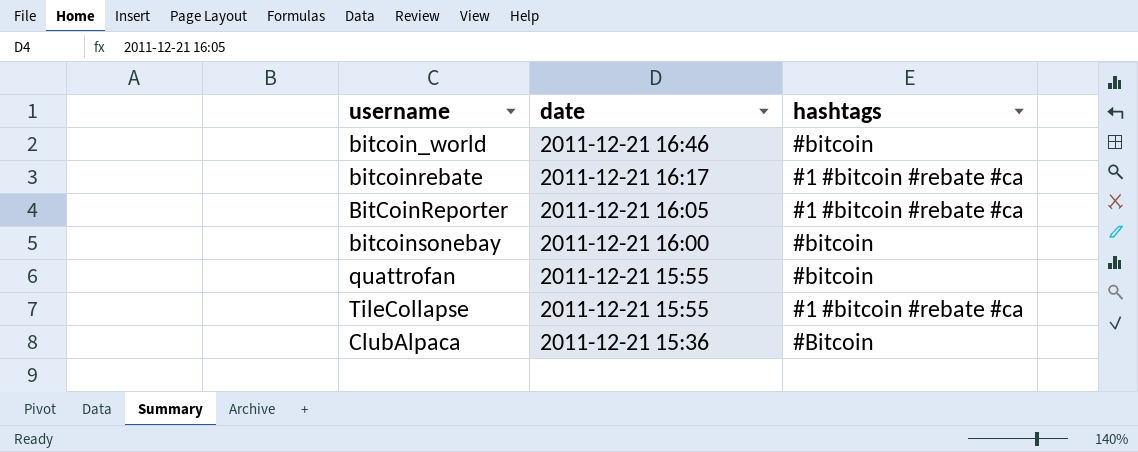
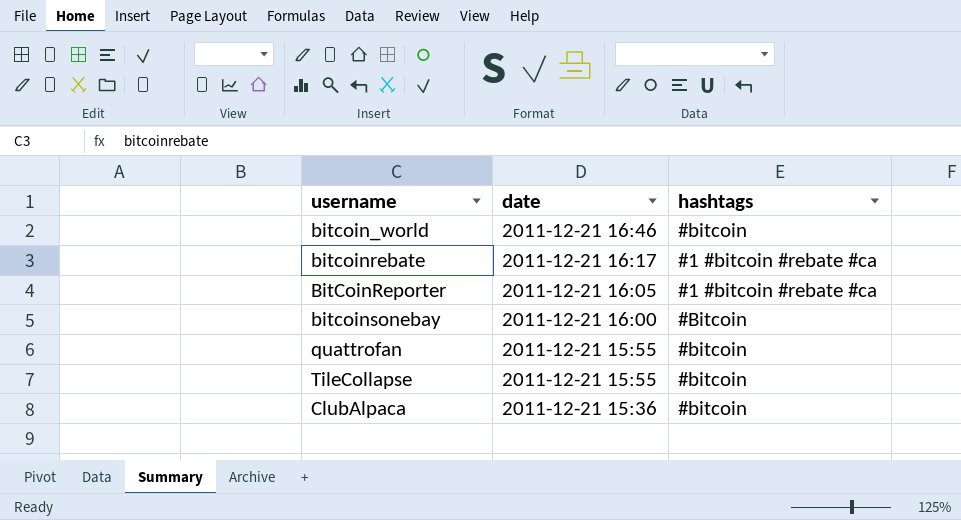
bitcoinsonebay | hashtags: #bitcoin -> #Bitcoin
TileCollapse | hashtags: #1 #bitcoin #rebate #ca -> #bitcoin
ClubAlpaca | hashtags: #Bitcoin -> #bitcoin

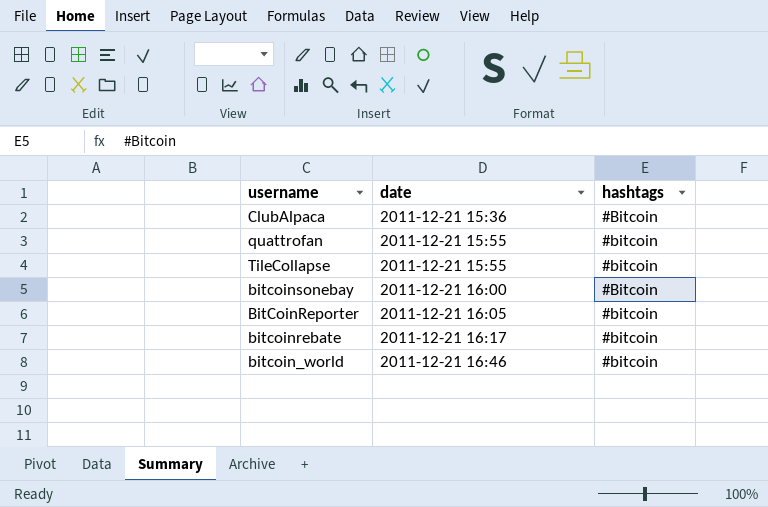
row order: date descending -> date ascending
ClubAlpaca | hashtags: #bitcoin -> #Bitcoin
BitCoinReporter | hashtags: #1 #bitcoin #rebate #ca -> #bitcoin
bitcoinrebate | hashtags: #1 #bitcoin #rebate #ca -> #bitcoin

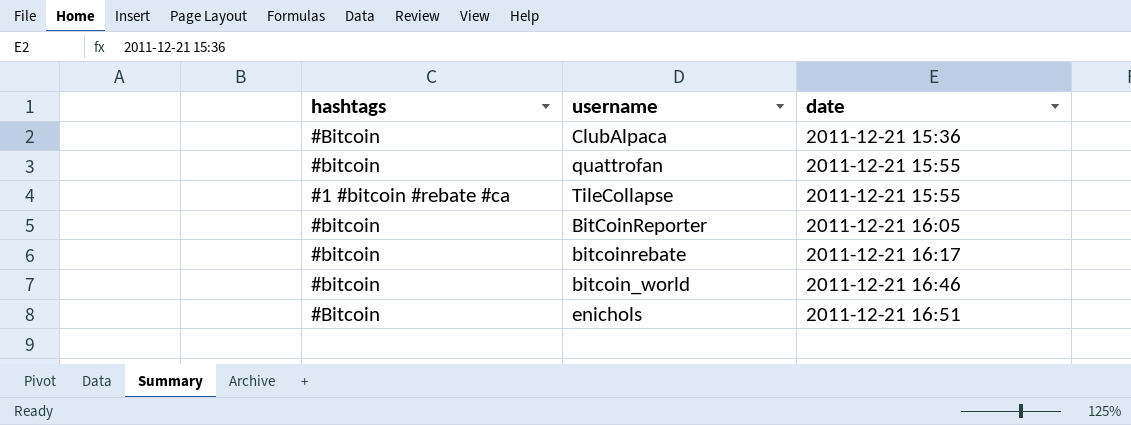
column hashtags | position: 3 -> 1
row bitcoinsonebay: 2011-12-21 16:00 | #Bitcoin -> none
TileCollapse | hashtags: #bitcoin -> #1 #bitcoin #rebate #ca
row enichols: none -> #Bitcoin | 2011-12-21 16:51

